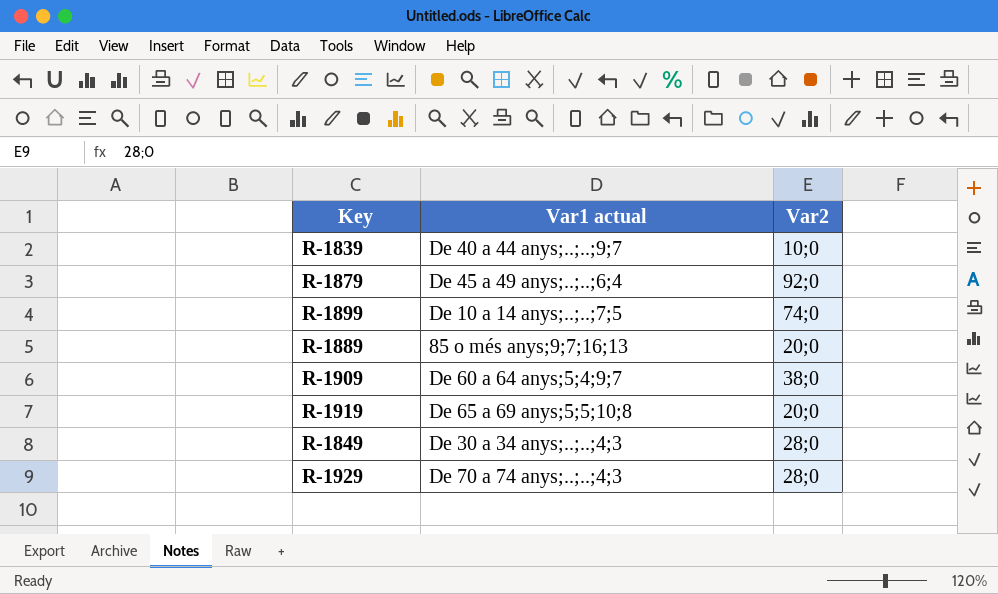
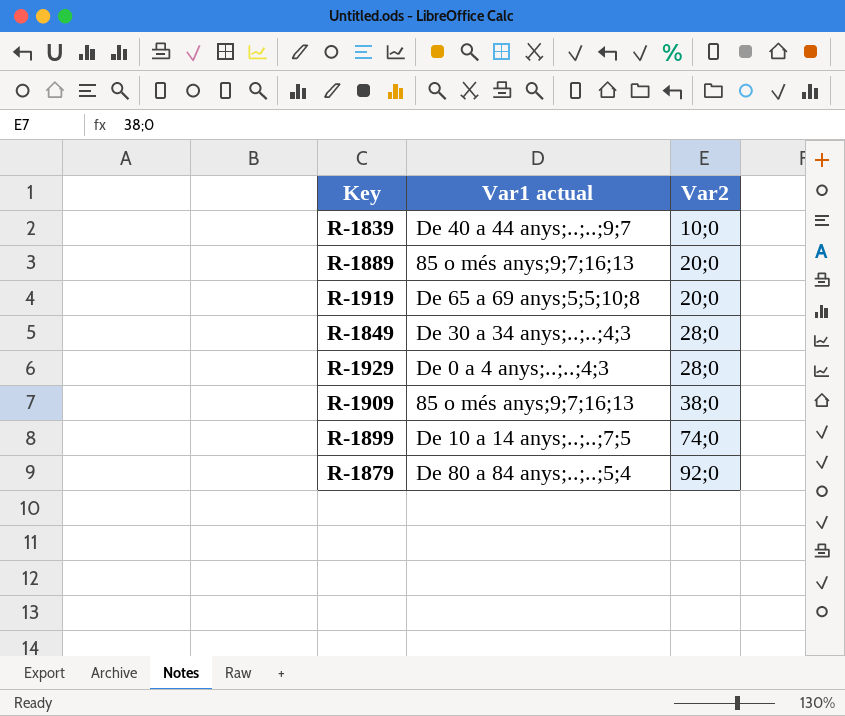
row order: none -> Var2 ascending
R-1929 | Var1 actual: De 70 a 74 anys;..;..;4;3 -> De 0 a 4 anys;..;..;4;3
R-1909 | Var1 actual: De 60 a 64 anys;5;4;9;7 -> 85 o més anys;9;7;16;13
R-1879 | Var1 actual: De 45 a 49 anys;..;..;6;4 -> De 80 a 84 anys;..;..;5;4

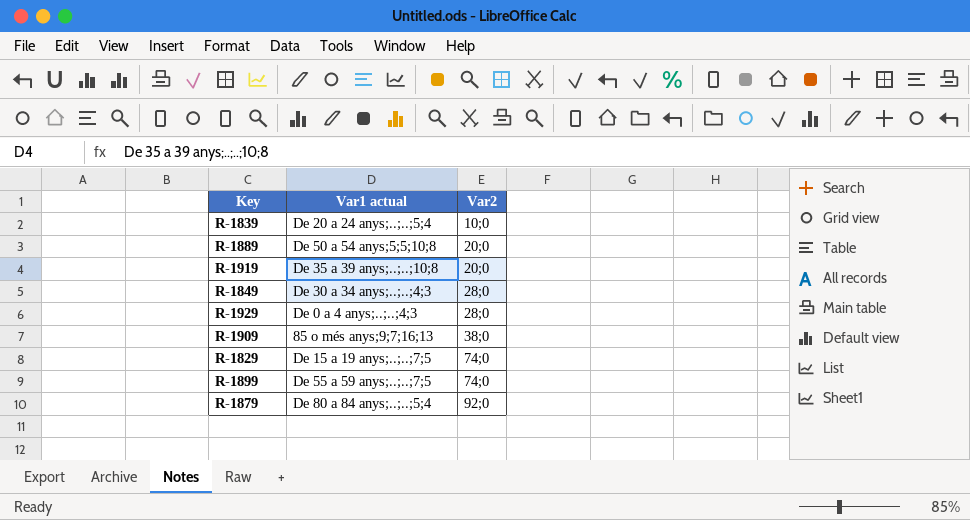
R-1839 | Var1 actual: De 40 a 44 anys;..;..;9;7 -> De 20 a 24 anys;..;..;5;4
R-1889 | Var1 actual: 85 o més anys;9;7;16;13 -> De 50 a 54 anys;5;5;10;8
R-1919 | Var1 actual: De 65 a 69 anys;5;5;10;8 -> De 35 a 39 anys;..;..;10;8
row R-1829: none -> De 15 a 19 anys;..;..;7;5 | 74;0
R-1899 | Var1 actual: De 10 a 14 anys;..;..;7;5 -> De 55 a 59 anys;..;..;7;5

